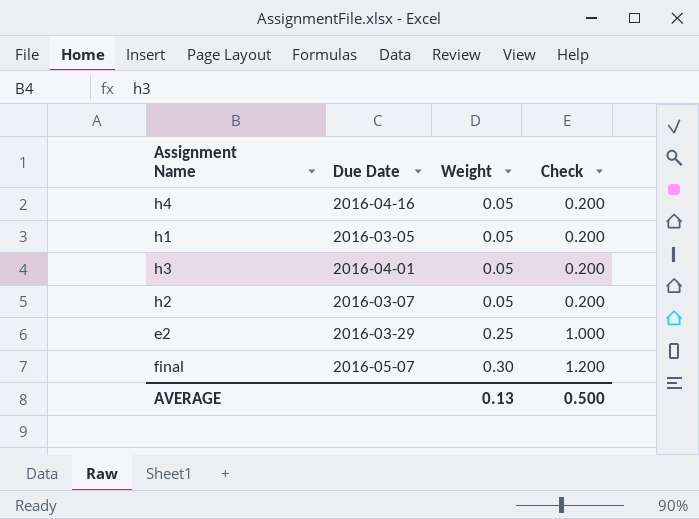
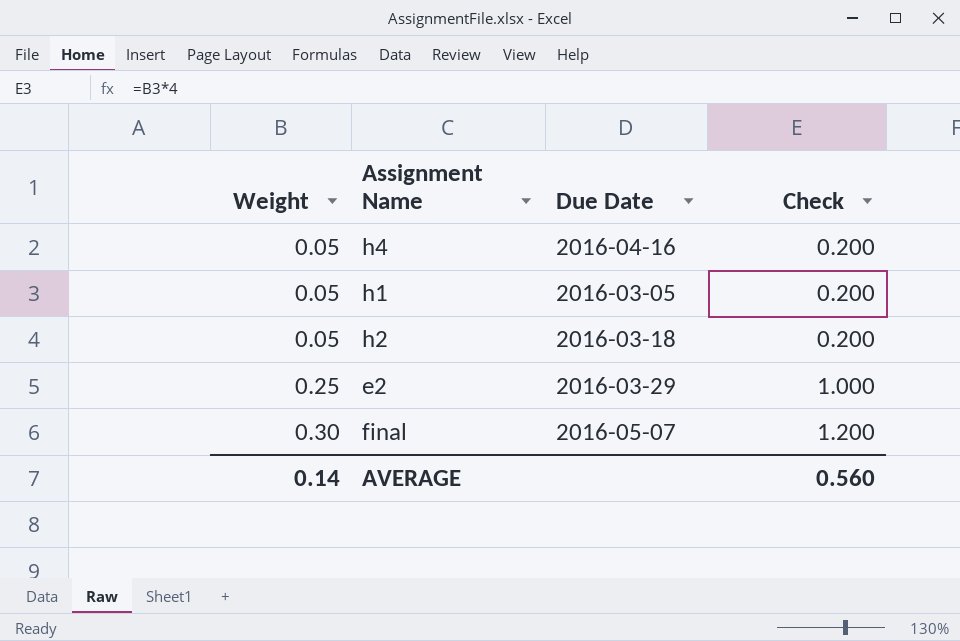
column Weight | position: 3 -> 1
row h3: 2016-04-01 | 0.05 | 0.200 -> none
h2 | Due Date: 2016-03-07 -> 2016-03-18
AVERAGE | Weight: 0.13 -> 0.14
AVERAGE | Check: 0.500 -> 0.560

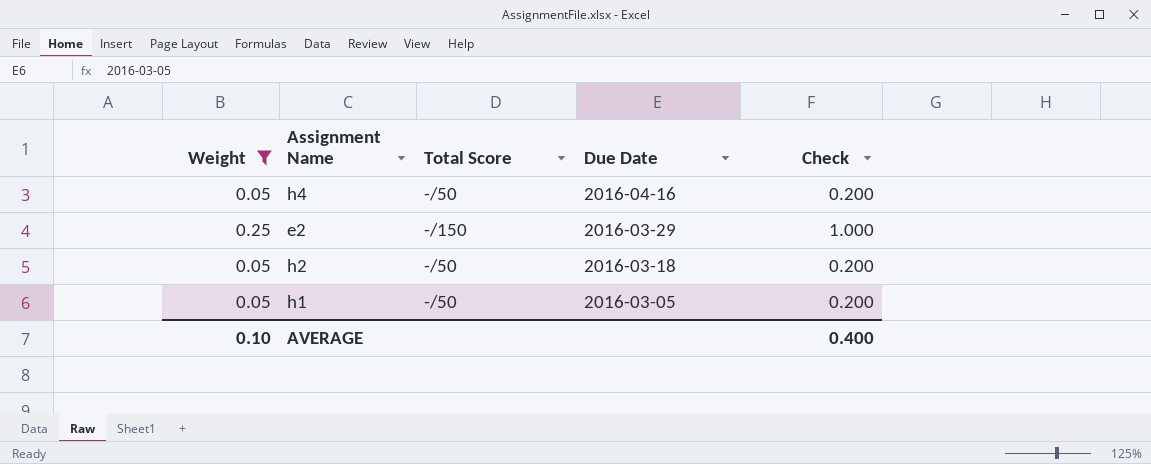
filter: none -> Weight != 0.30
row order: Weight ascending -> Due Date descending
column Total Score | position: none -> 3
AVERAGE | Weight: 0.14 -> 0.10
AVERAGE | Check: 0.560 -> 0.400

